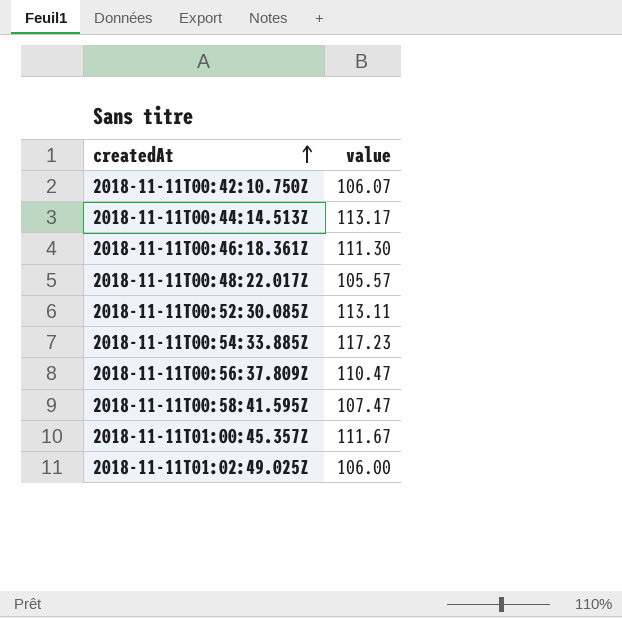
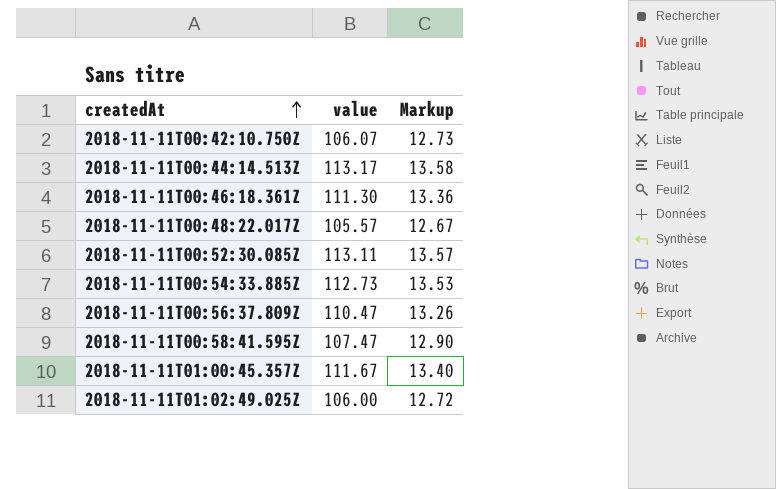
column Markup | formula: none -> [value] * 0.12
2018-11-11T00:54:33.885Z | value: 117.23 -> 112.73

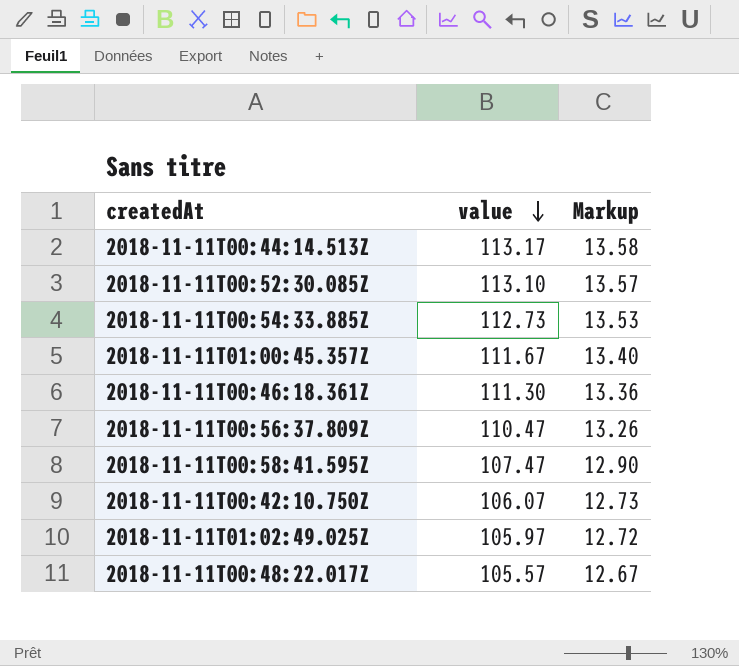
row order: createdAt ascending -> value descending
2018-11-11T00:52:30.085Z | value: 113.11 -> 113.10
2018-11-11T01:02:49.025Z | value: 106.00 -> 105.97

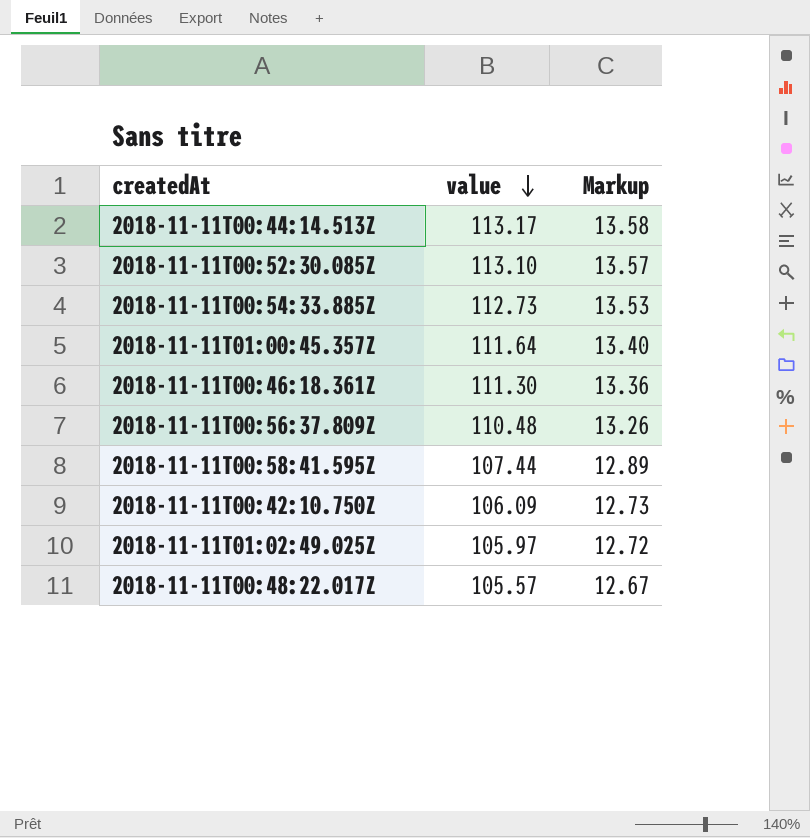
2018-11-11T01:00:45.357Z | value: 111.67 -> 111.64
2018-11-11T00:56:37.809Z | value: 110.47 -> 110.48
2018-11-11T00:58:41.595Z | value: 107.47 -> 107.44
2018-11-11T00:58:41.595Z | Markup: 12.90 -> 12.89
2018-11-11T00:42:10.750Z | value: 106.07 -> 106.09

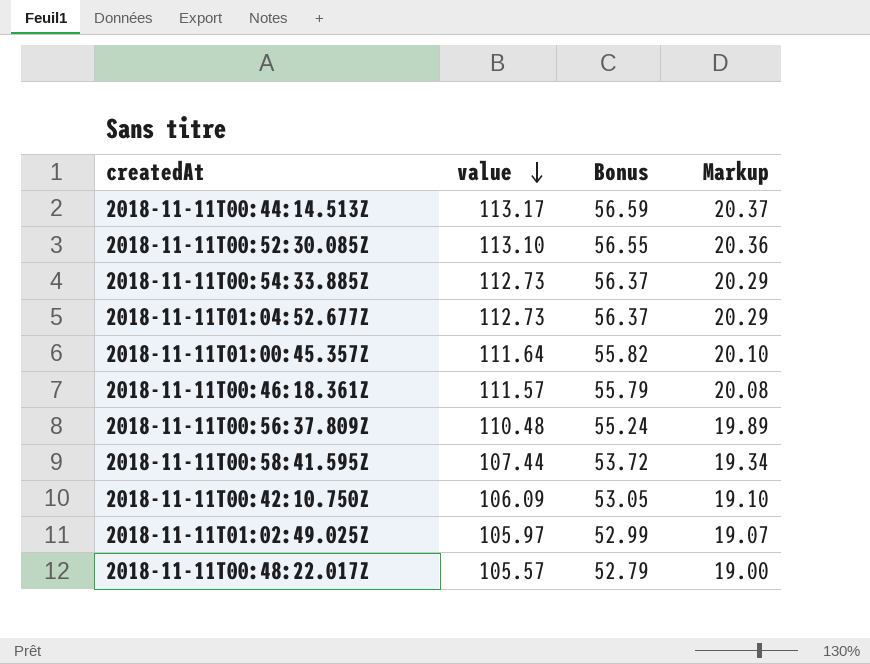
column Bonus | formula: none -> [value] * 0.5
column Markup | formula: [value] * 0.12 -> [value] * 0.18
row 2018-11-11T01:04:52.677Z: none -> 112.73 | 56.37 | 20.29
2018-11-11T00:46:18.361Z | value: 111.30 -> 111.57

